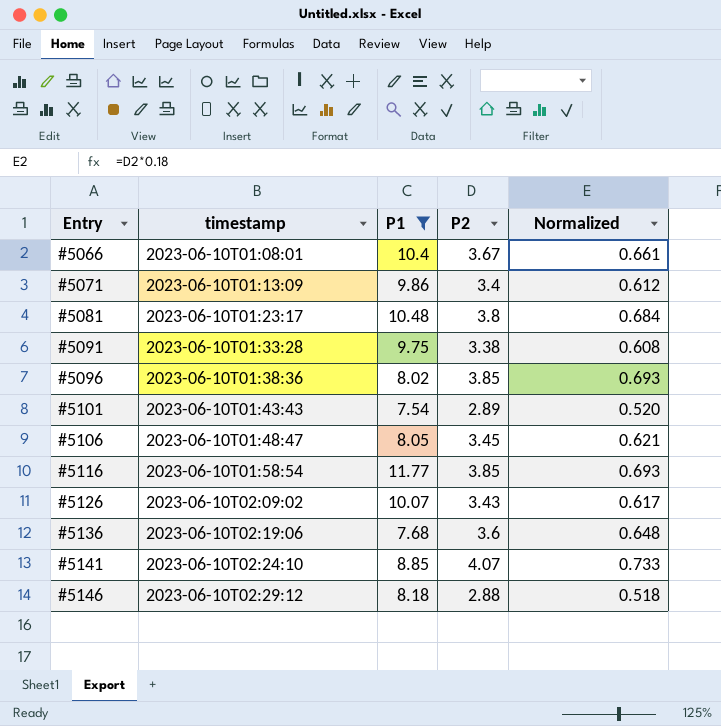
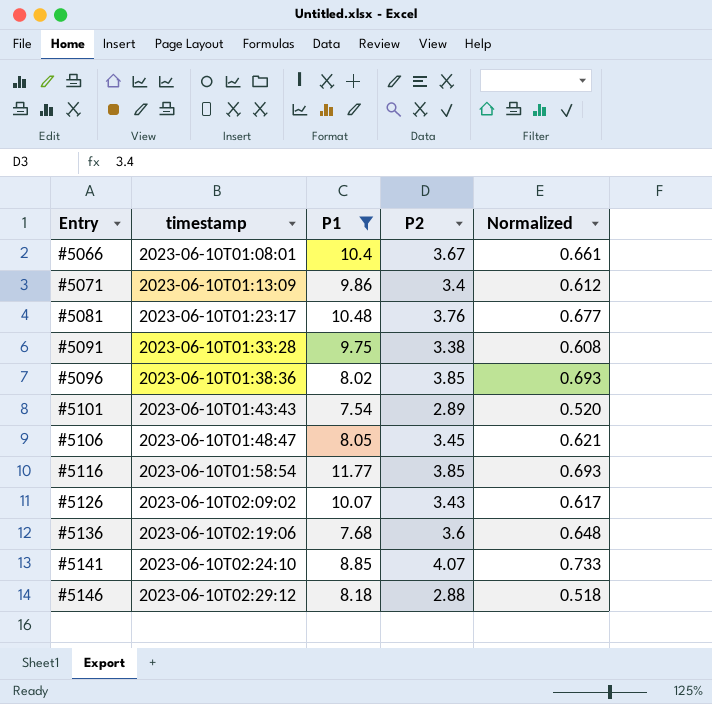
#5081 | P2: 3.8 -> 3.76
#5081 | Normalized: 0.684 -> 0.677

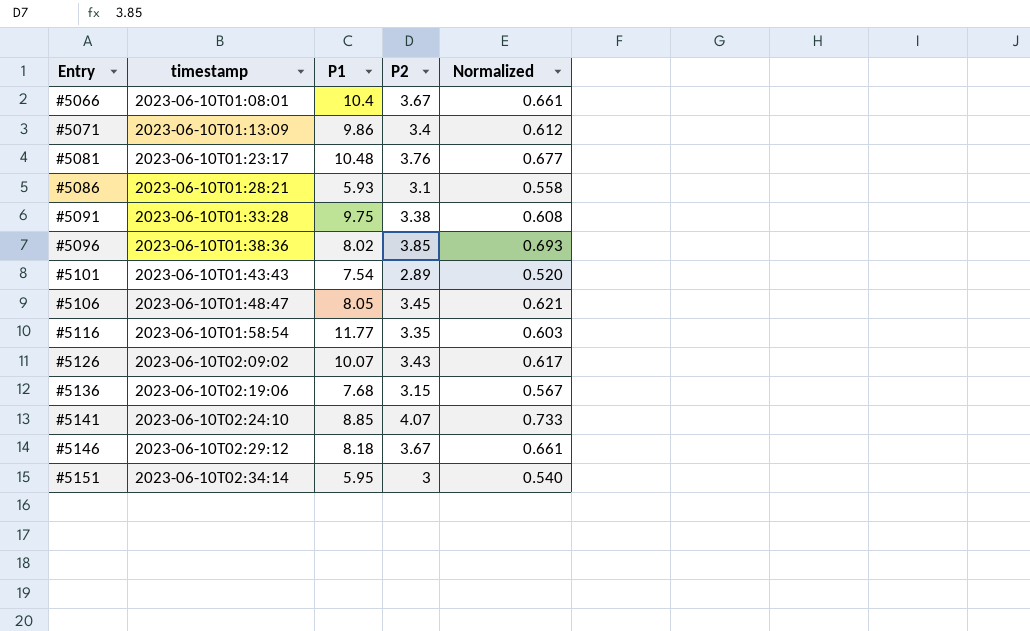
filter: P1 >= 7.54 -> none
#5116 | P2: 3.85 -> 3.35
#5116 | Normalized: 0.693 -> 0.603
#5136 | P2: 3.6 -> 3.15
#5136 | Normalized: 0.648 -> 0.567
#5146 | P2: 2.88 -> 3.67
#5146 | Normalized: 0.518 -> 0.661

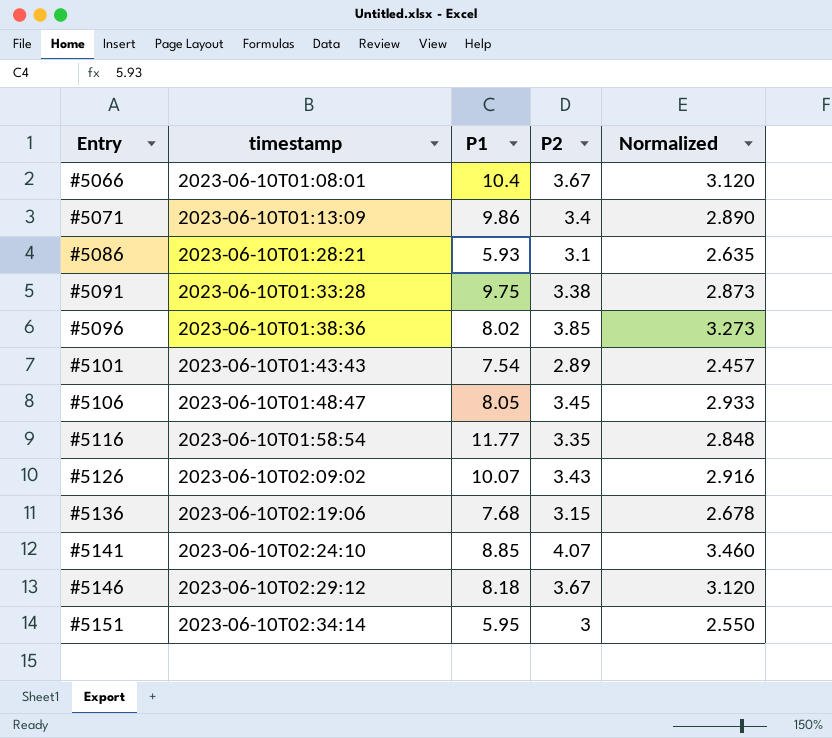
column Normalized | formula: [P2] * 0.18 -> [P2] * 0.85
row #5081: 2023-06-10T01:23:17 | 10.48 | 3.76 | 0.677 -> none

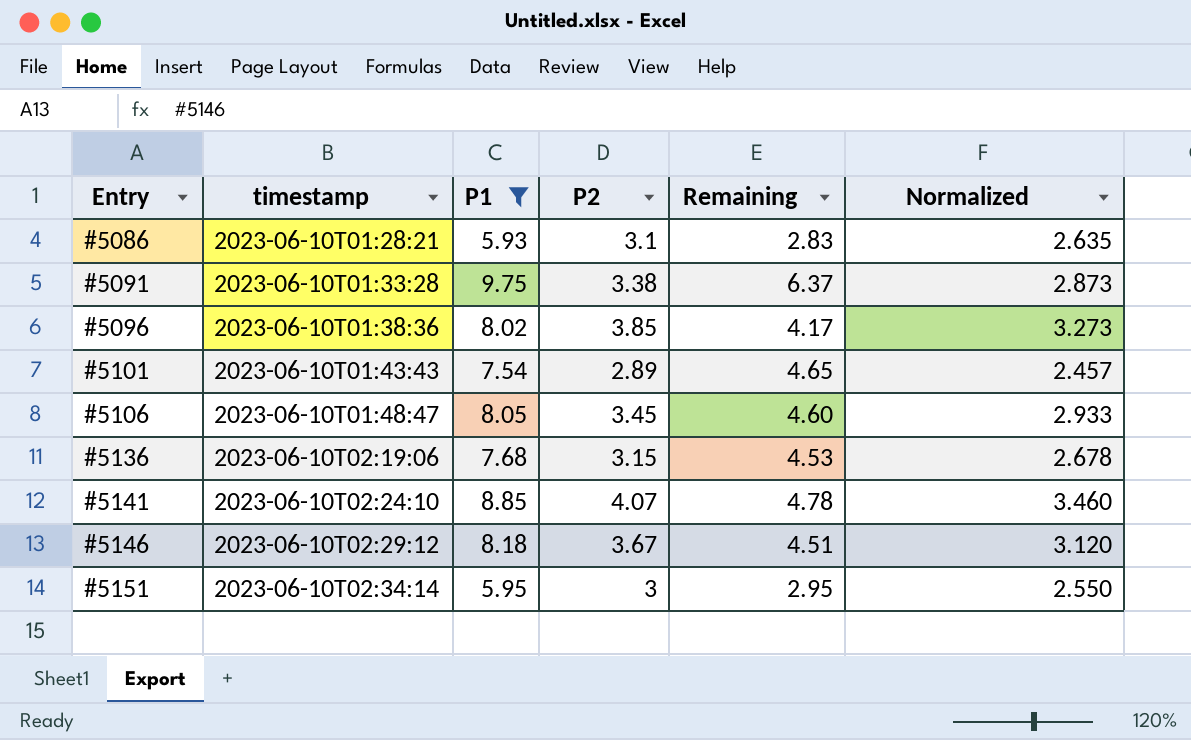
filter: none -> P1 <= 9.75
column Remaining | formula: none -> [P1] - [P2]

